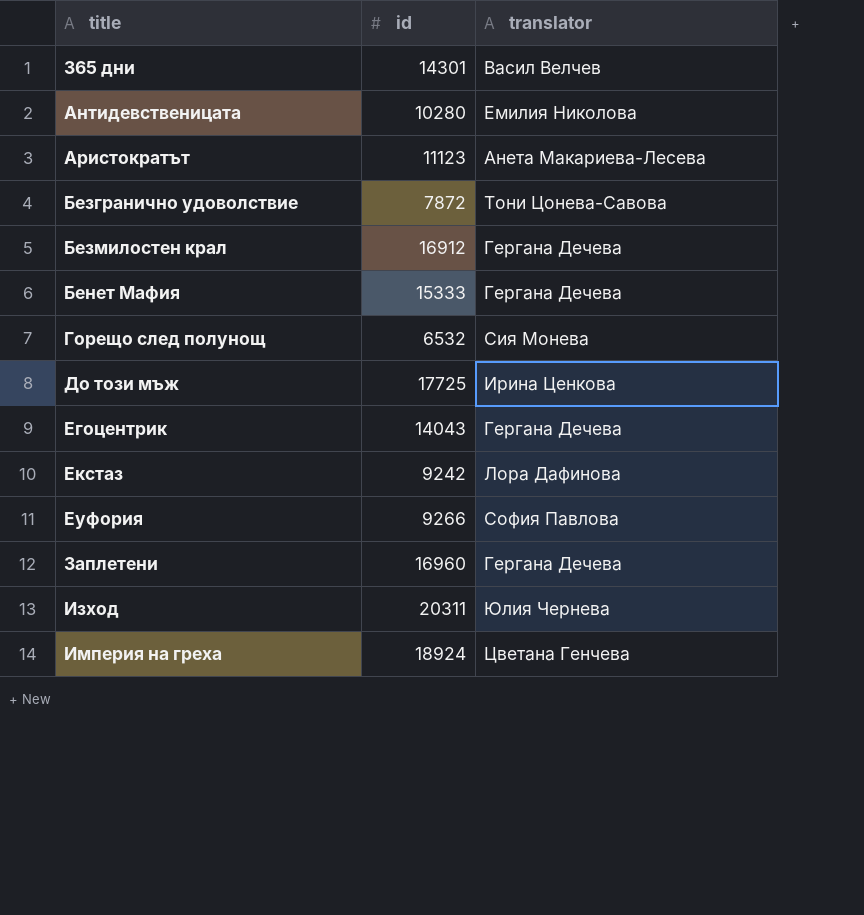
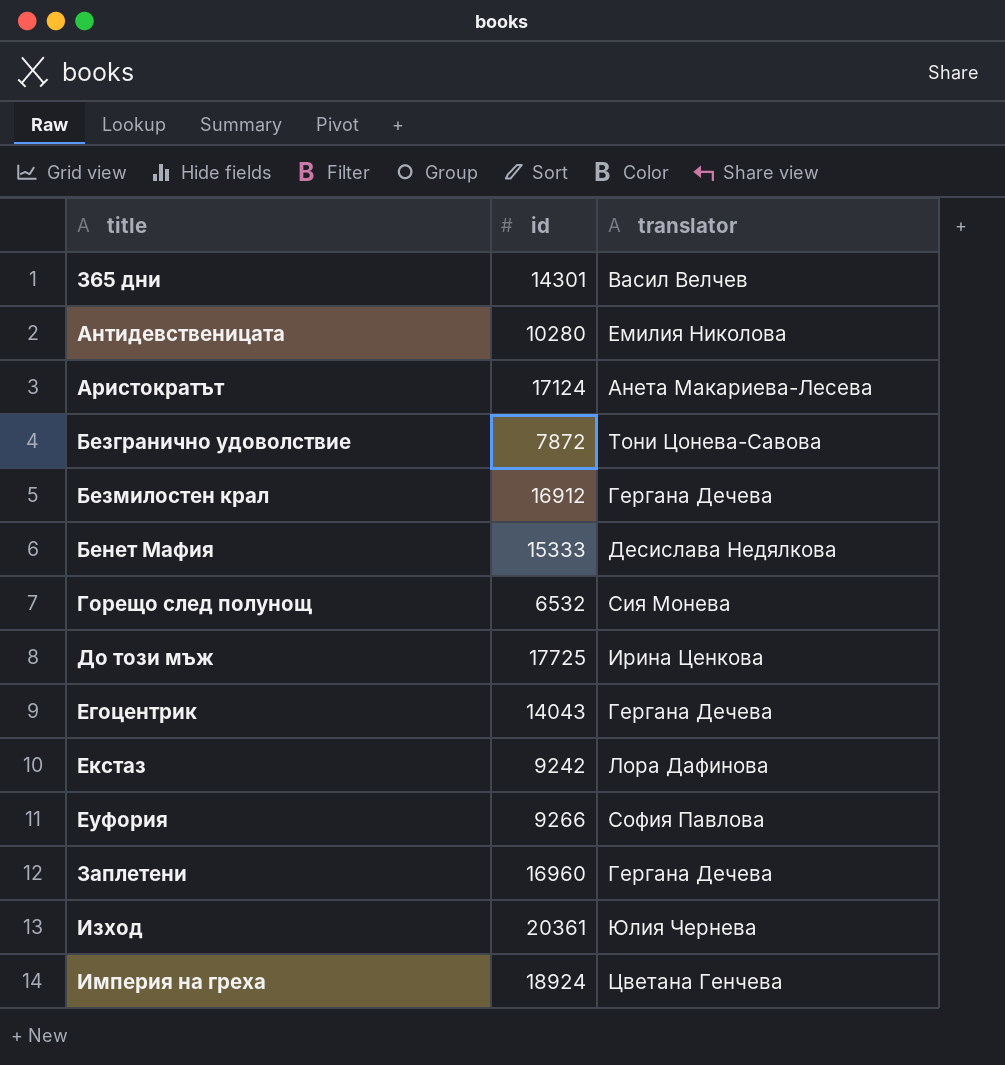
Аристократът | id: 11123 -> 17124
Бенет Мафия | translator: Гергана Дечева -> Десислава Недялкова
Изход | id: 20311 -> 20361

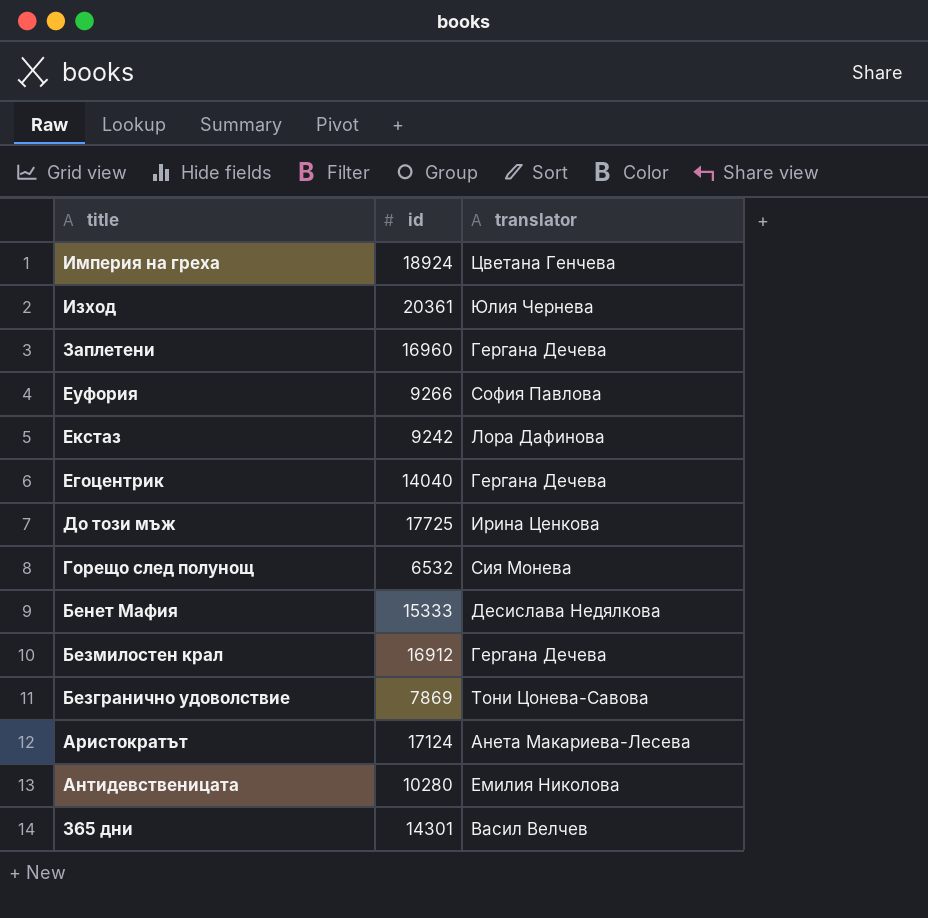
row order: title ascending -> title descending
Егоцентрик | id: 14043 -> 14040
Безгранично удоволствие | id: 7872 -> 7869

